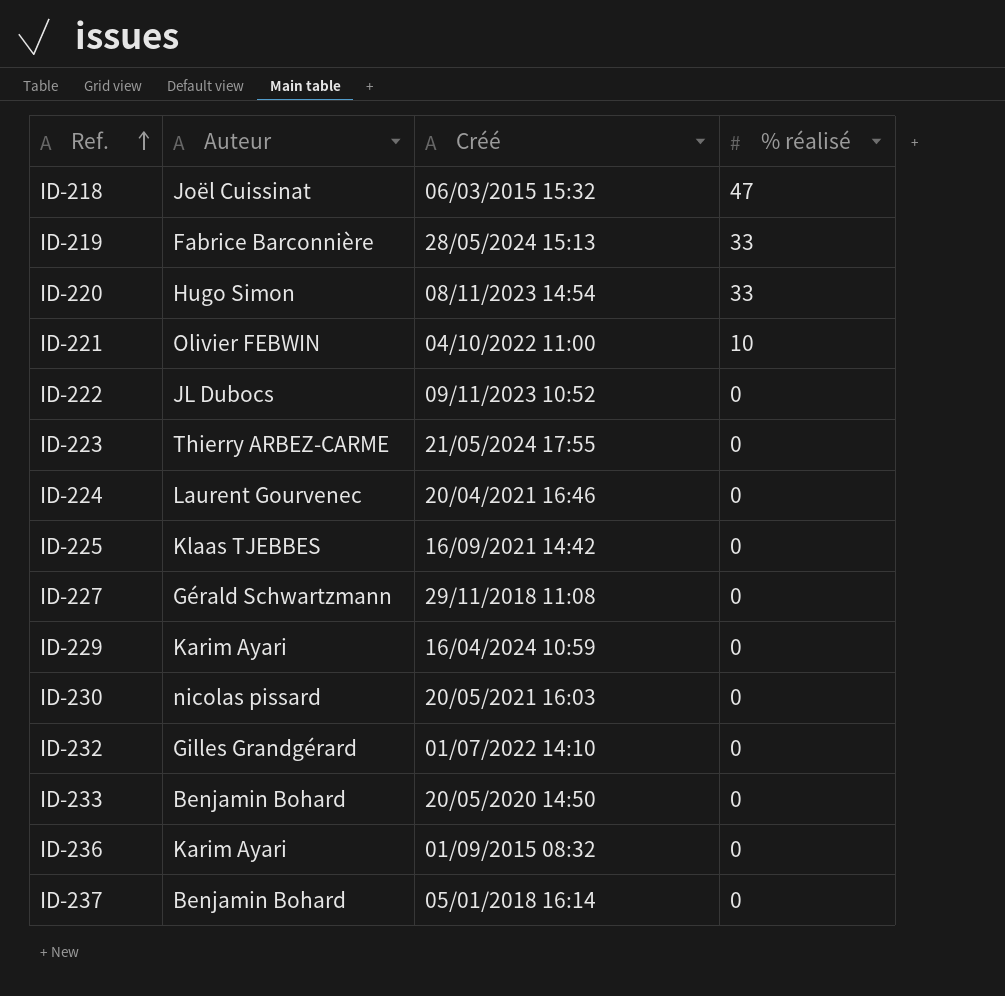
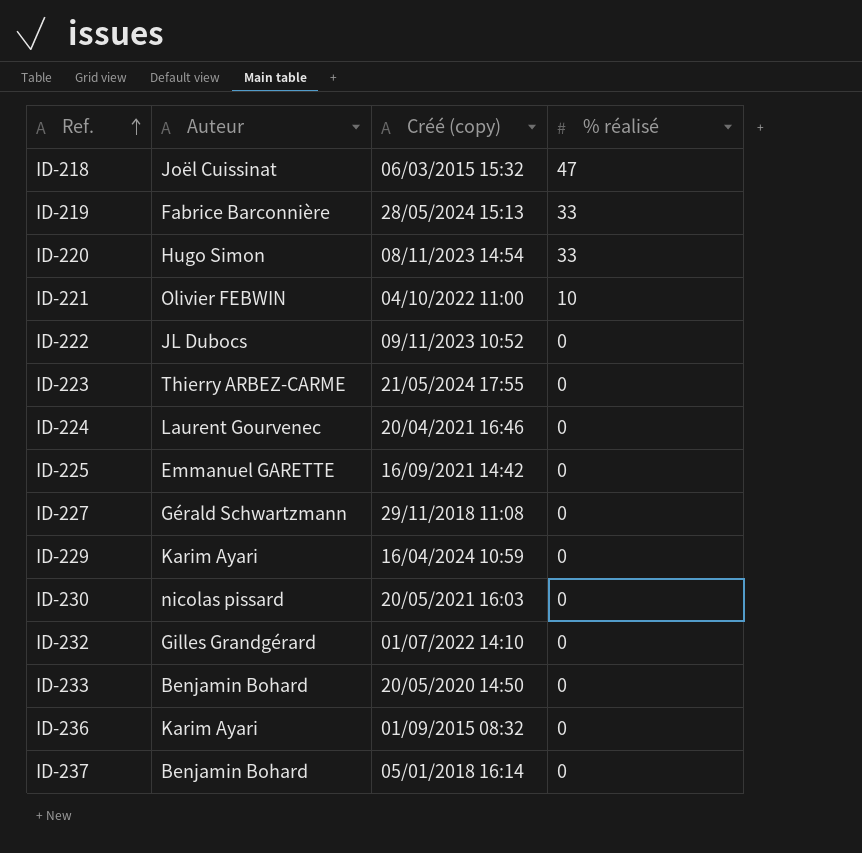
column name: Créé -> Créé (copy)
ID-225 | Auteur: Klaas TJEBBES -> Emmanuel GARETTE

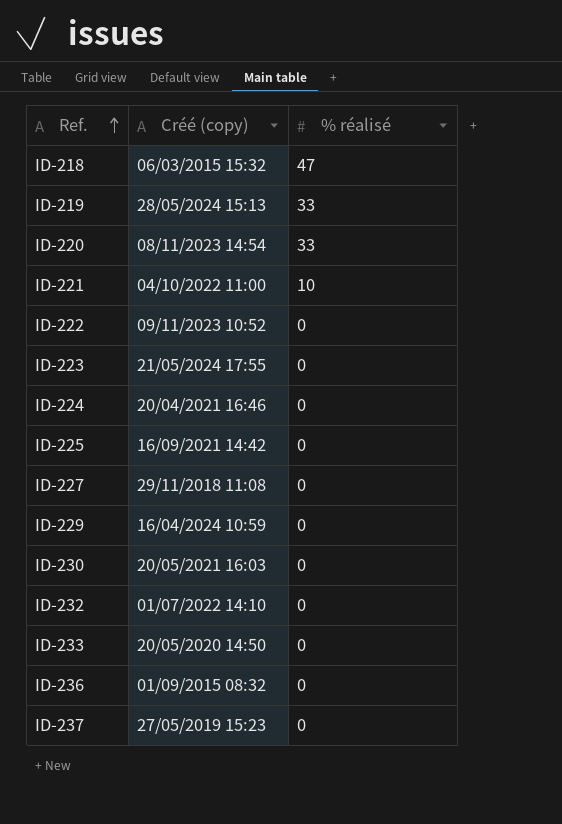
column Auteur | position: 2 -> none
ID-237 | Créé (copy): 05/01/2018 16:14 -> 27/05/2019 15:23

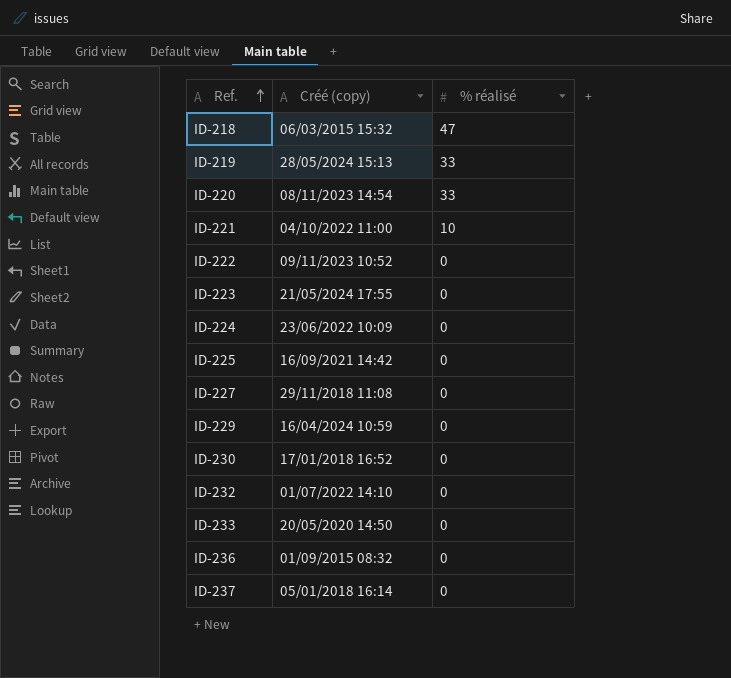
ID-224 | Créé (copy): 20/04/2021 16:46 -> 23/06/2022 10:09
ID-230 | Créé (copy): 20/05/2021 16:03 -> 17/01/2018 16:52
ID-237 | Créé (copy): 27/05/2019 15:23 -> 05/01/2018 16:14

